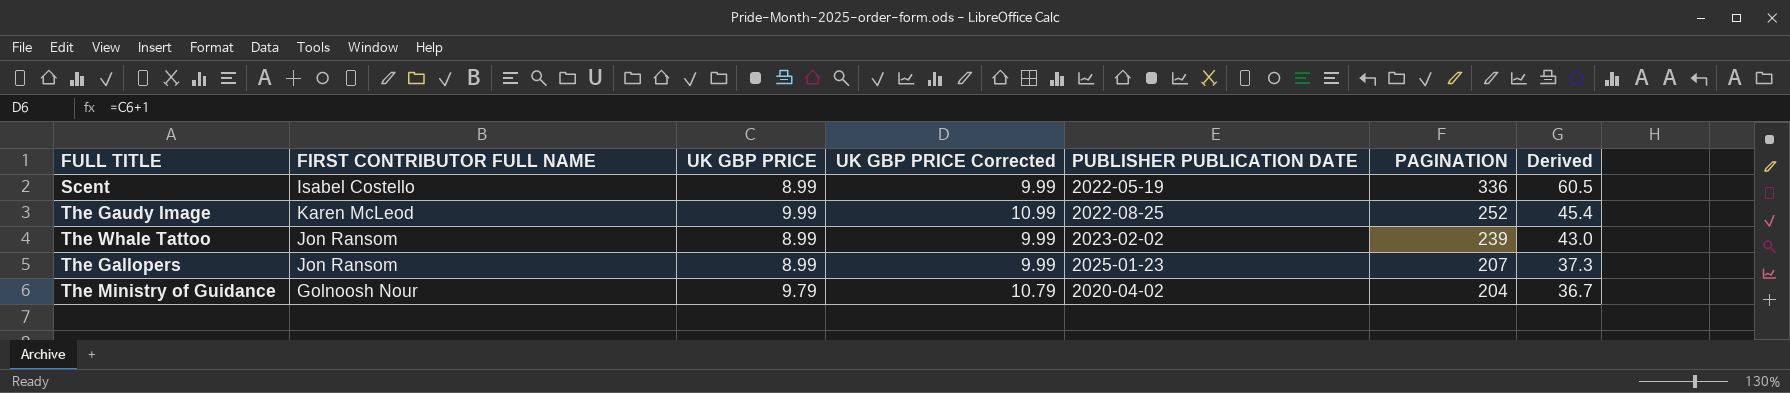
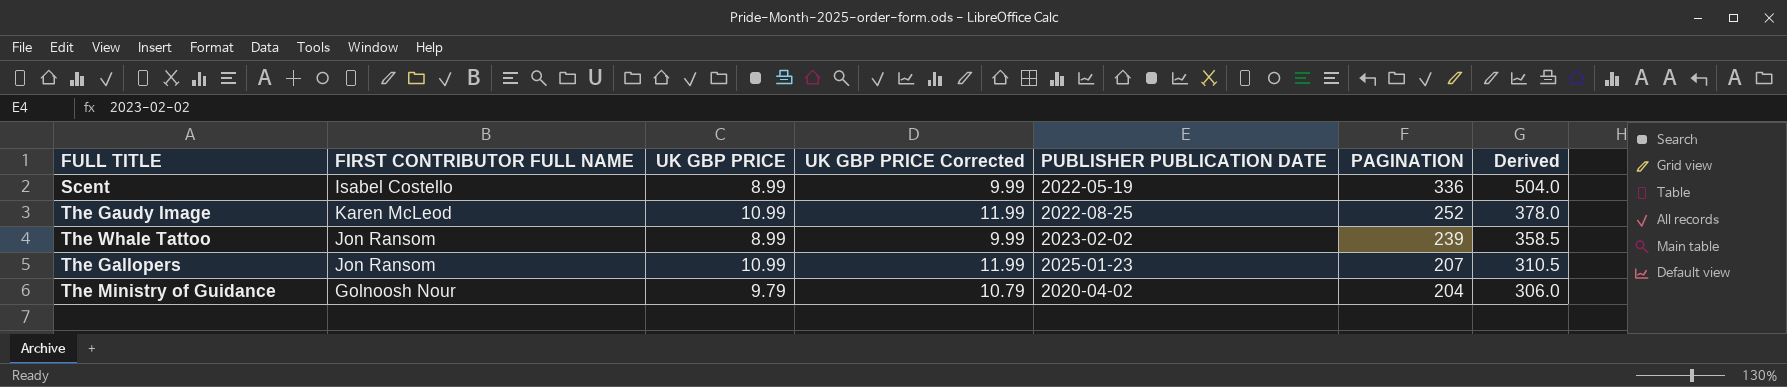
column Derived | formula: [PAGINATION] * 0.18 -> [PAGINATION] * 1.5
The Gaudy Image | UK GBP PRICE: 9.99 -> 10.99
The Gaudy Image | UK GBP PRICE Corrected: 10.99 -> 11.99
The Gallopers | UK GBP PRICE: 8.99 -> 10.99
The Gallopers | UK GBP PRICE Corrected: 9.99 -> 11.99

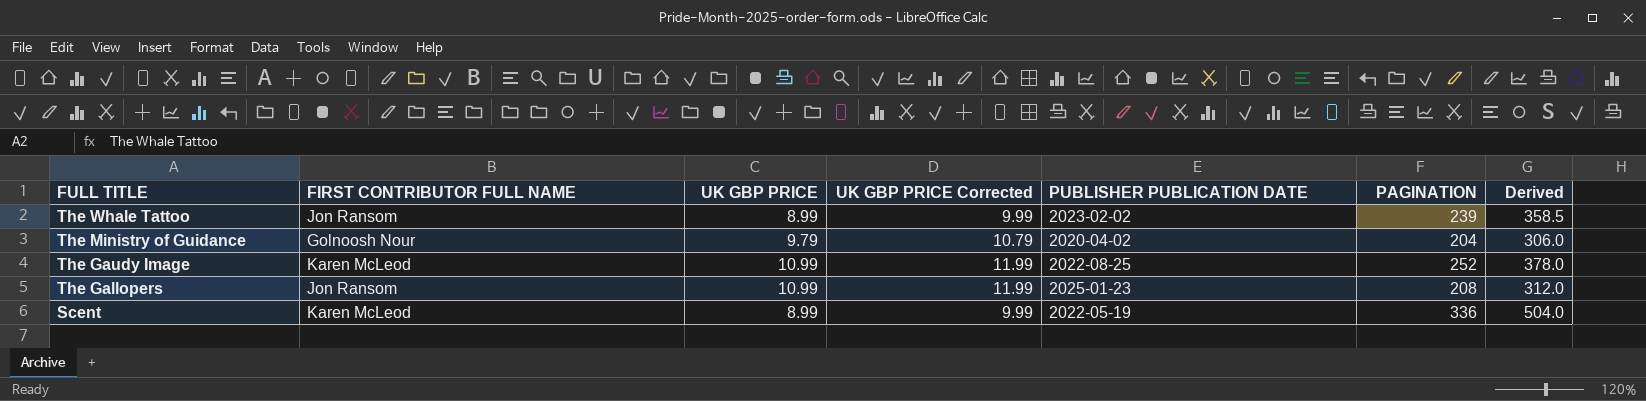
row order: PAGINATION descending -> FULL TITLE descending
The Gallopers | PAGINATION: 207 -> 208
The Gallopers | Derived: 310.5 -> 312.0
Scent | FIRST CONTRIBUTOR FULL NAME: Isabel Costello -> Karen McLeod

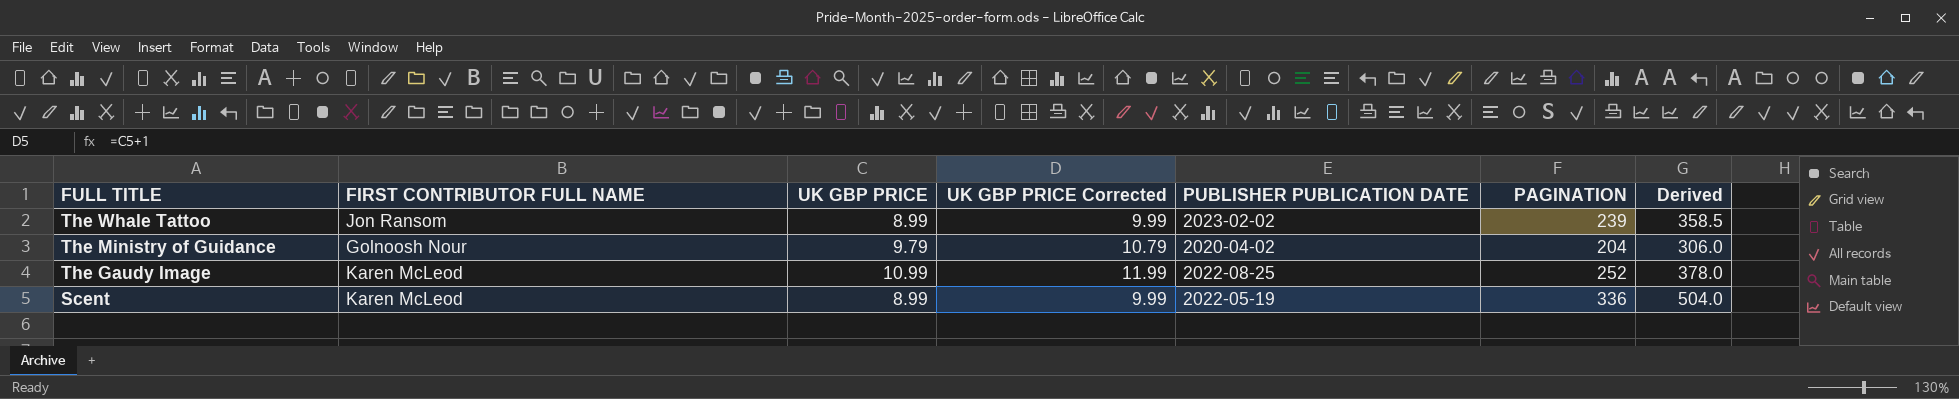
row The Gallopers: Jon Ransom | 10.99 | 11.99 | 2025-01-23 | 208 | 312.0 -> none

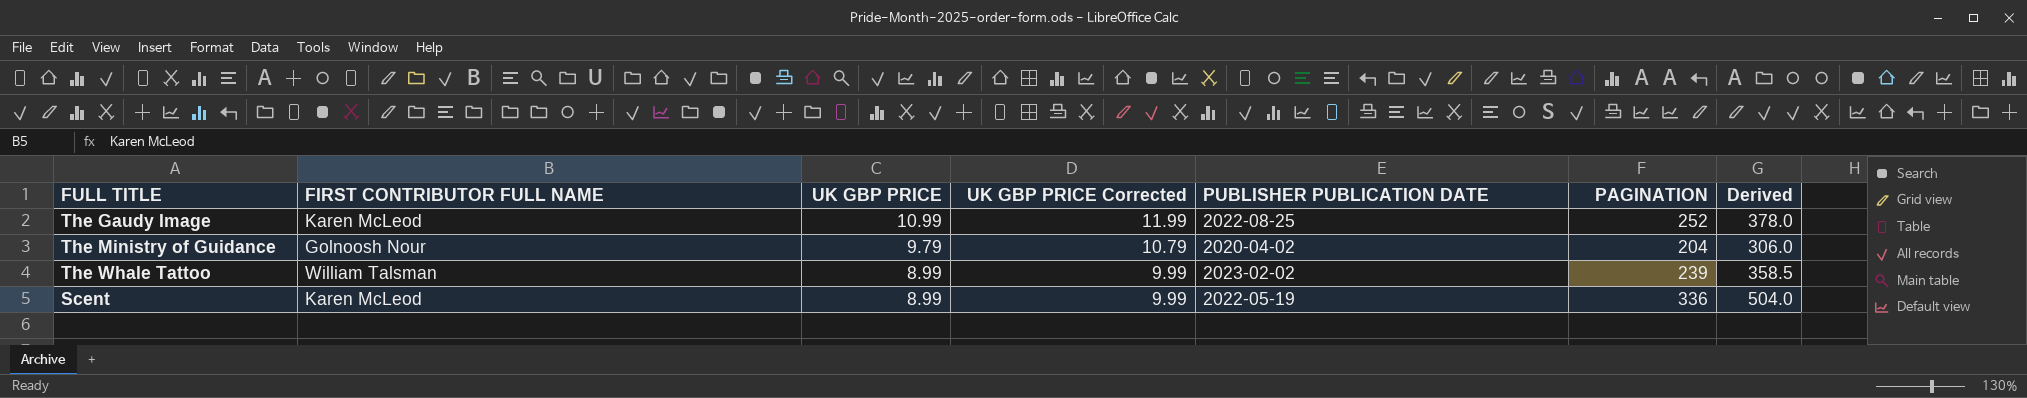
row order: FULL TITLE descending -> UK GBP PRICE descending
The Whale Tattoo | FIRST CONTRIBUTOR FULL NAME: Jon Ransom -> William Talsman

